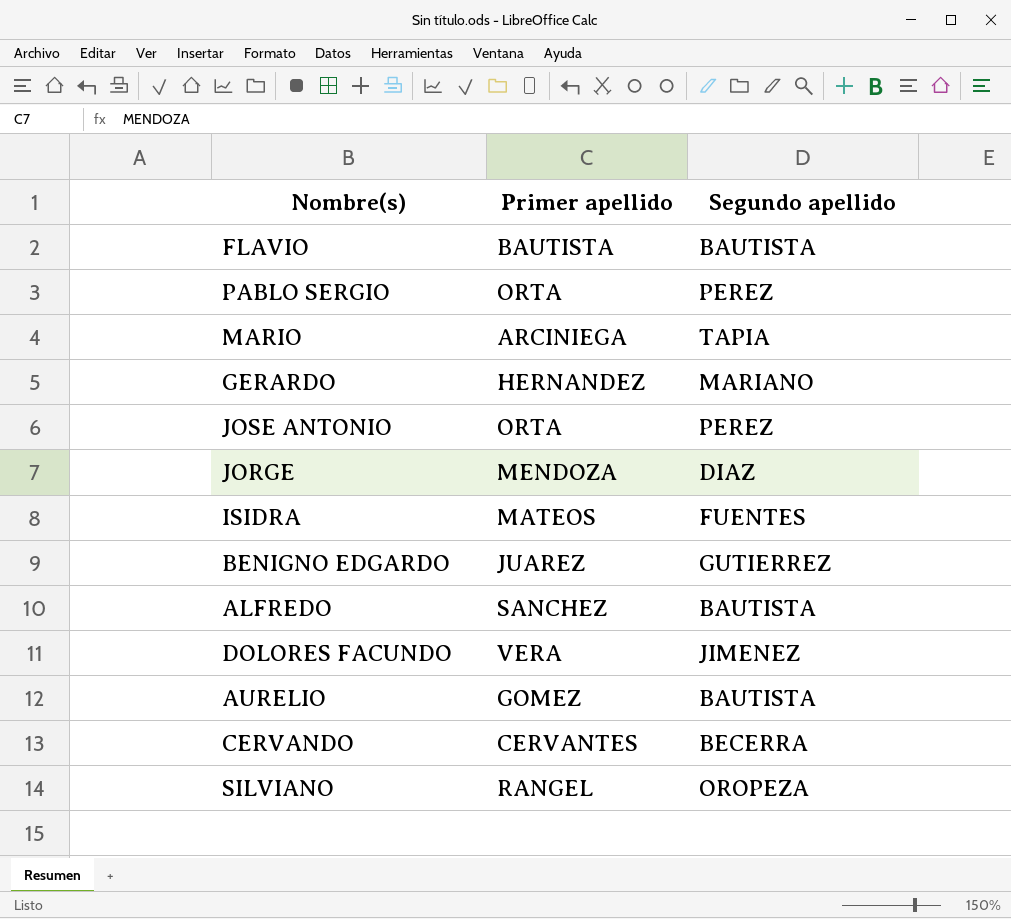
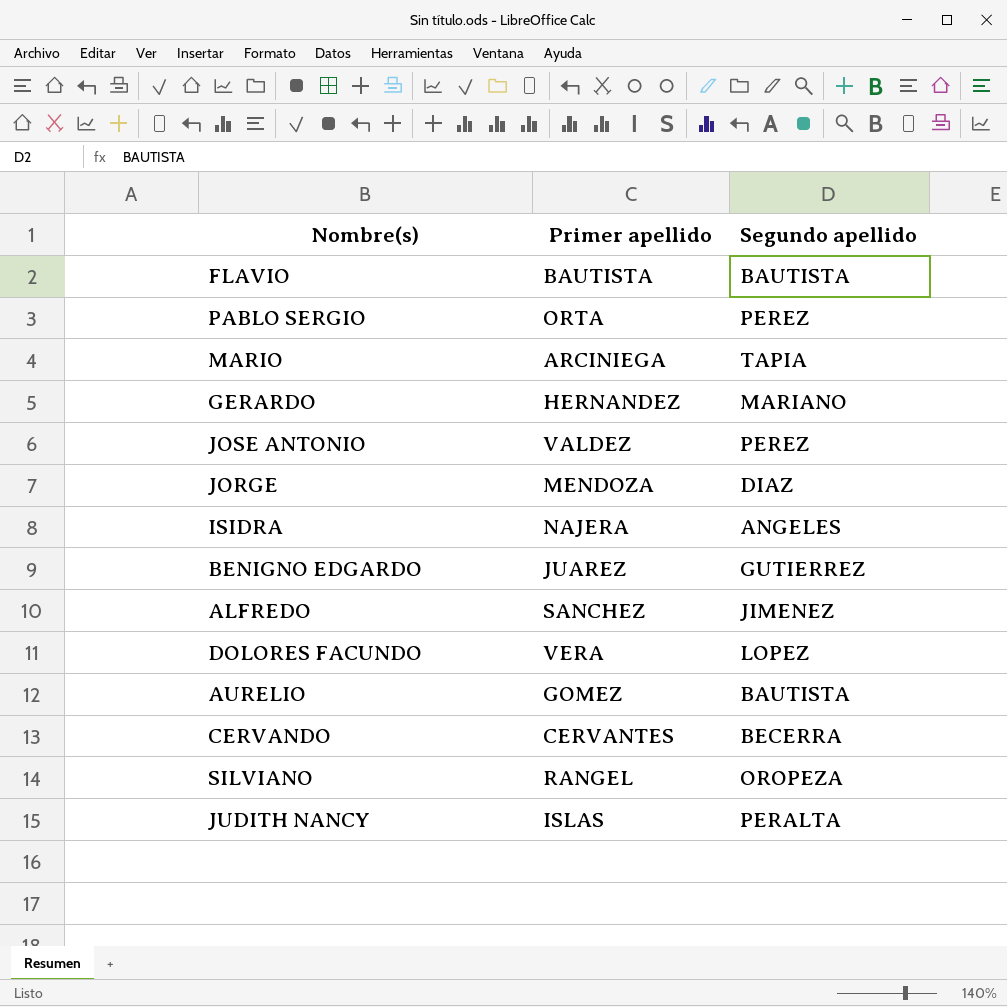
JOSE ANTONIO | Primer apellido: ORTA -> VALDEZ
ISIDRA | Primer apellido: MATEOS -> NAJERA
ISIDRA | Segundo apellido: FUENTES -> ANGELES
ALFREDO | Segundo apellido: BAUTISTA -> JIMENEZ
DOLORES FACUNDO | Segundo apellido: JIMENEZ -> LOPEZ
row JUDITH NANCY: none -> ISLAS | PERALTA

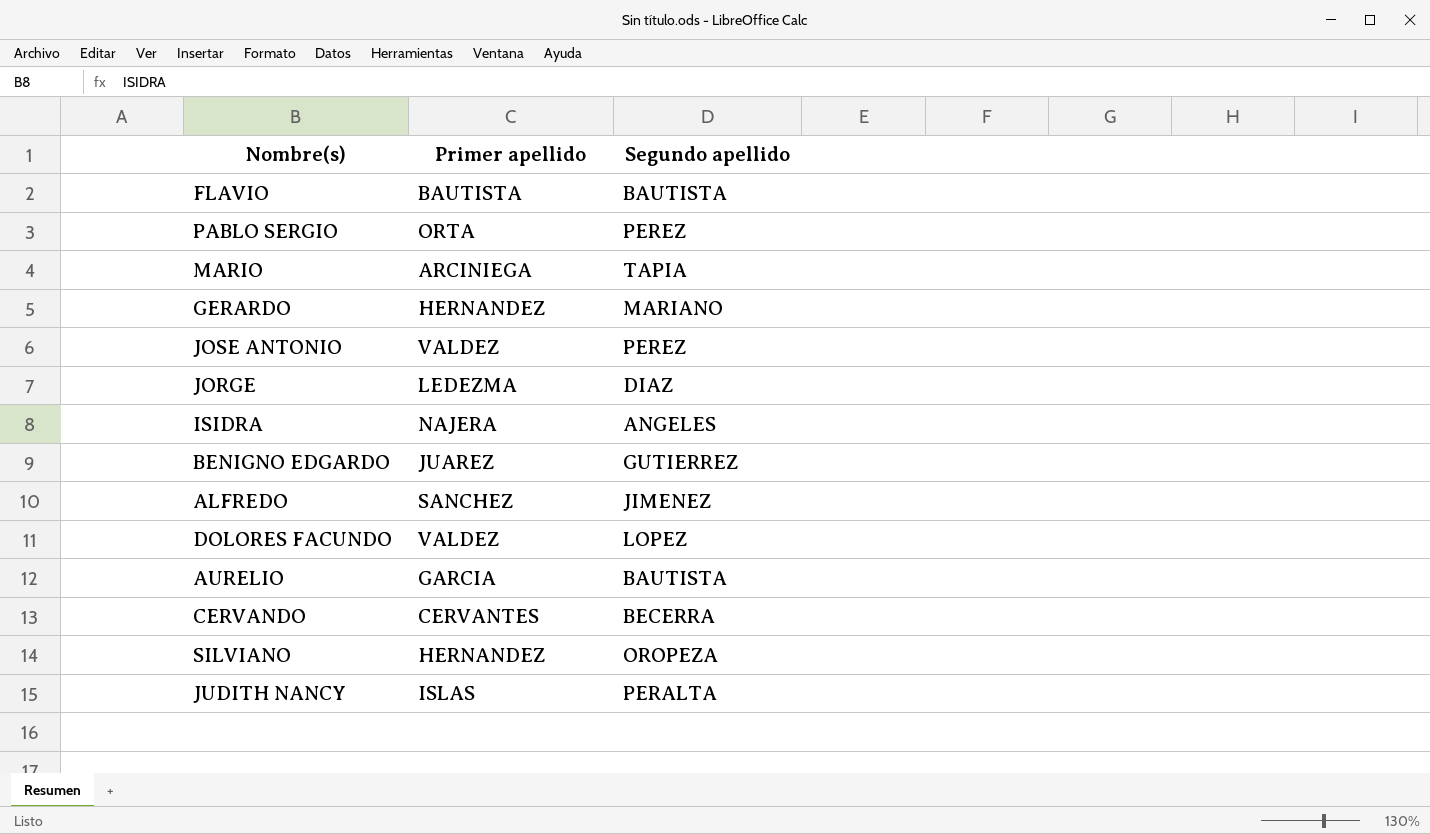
JORGE | Primer apellido: MENDOZA -> LEDEZMA
DOLORES FACUNDO | Primer apellido: VERA -> VALDEZ
AURELIO | Primer apellido: GOMEZ -> GARCIA
SILVIANO | Primer apellido: RANGEL -> HERNANDEZ

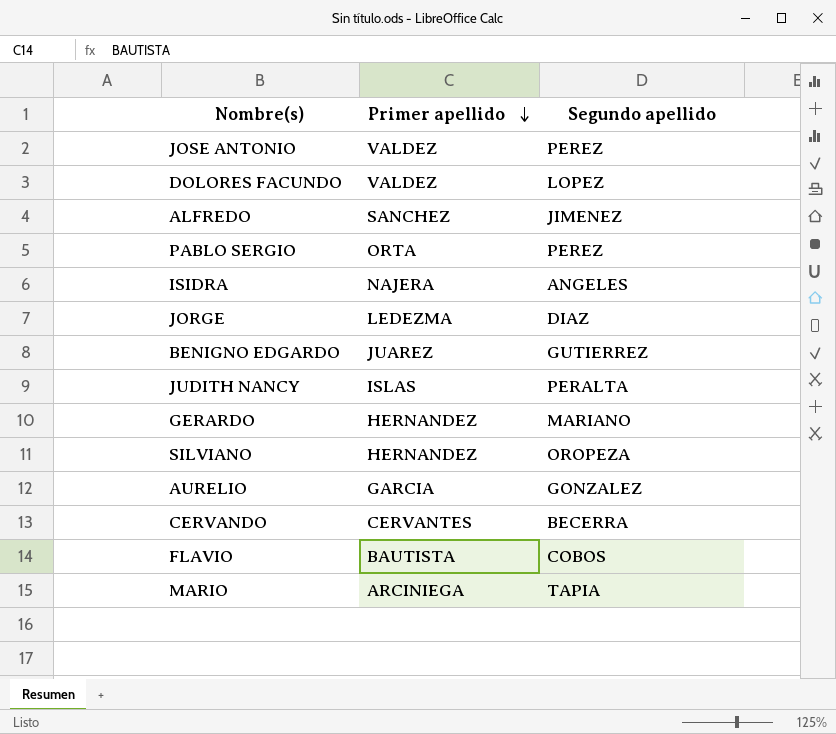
row order: none -> Primer apellido descending
AURELIO | Segundo apellido: BAUTISTA -> GONZALEZ
FLAVIO | Segundo apellido: BAUTISTA -> COBOS

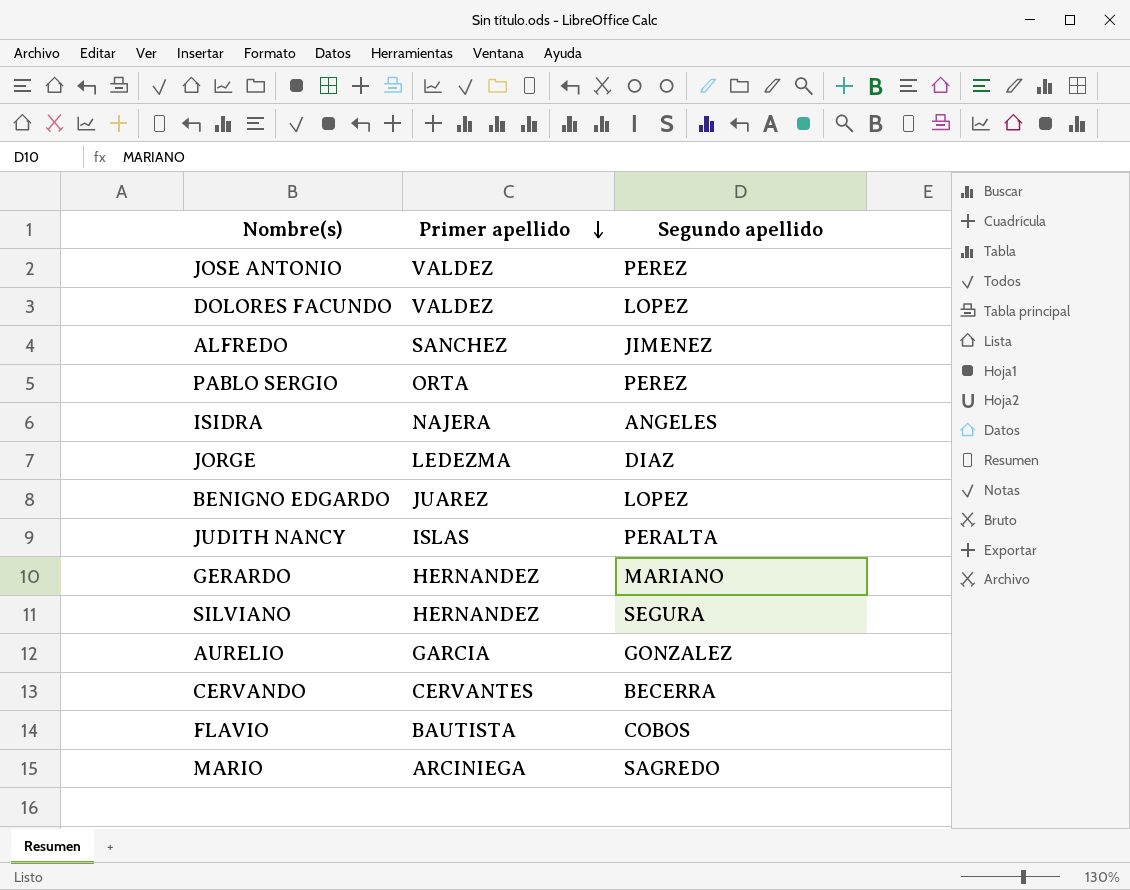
BENIGNO EDGARDO | Segundo apellido: GUTIERREZ -> LOPEZ
SILVIANO | Segundo apellido: OROPEZA -> SEGURA
MARIO | Segundo apellido: TAPIA -> SAGREDO

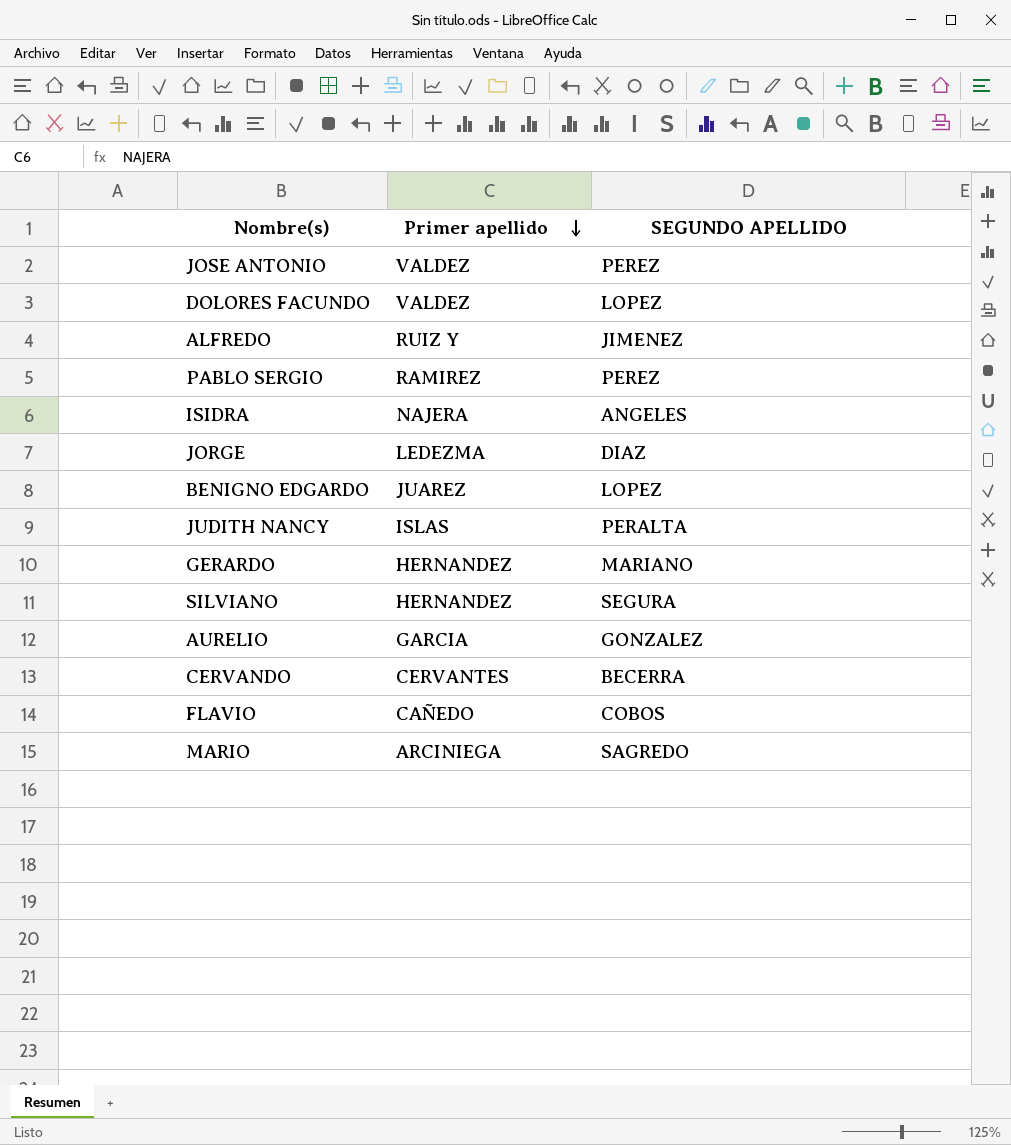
column name: Segundo apellido -> SEGUNDO APELLIDO
ALFREDO | Primer apellido: SANCHEZ -> RUIZ Y
PABLO SERGIO | Primer apellido: ORTA -> RAMIREZ
FLAVIO | Primer apellido: BAUTISTA -> CAÑEDO

